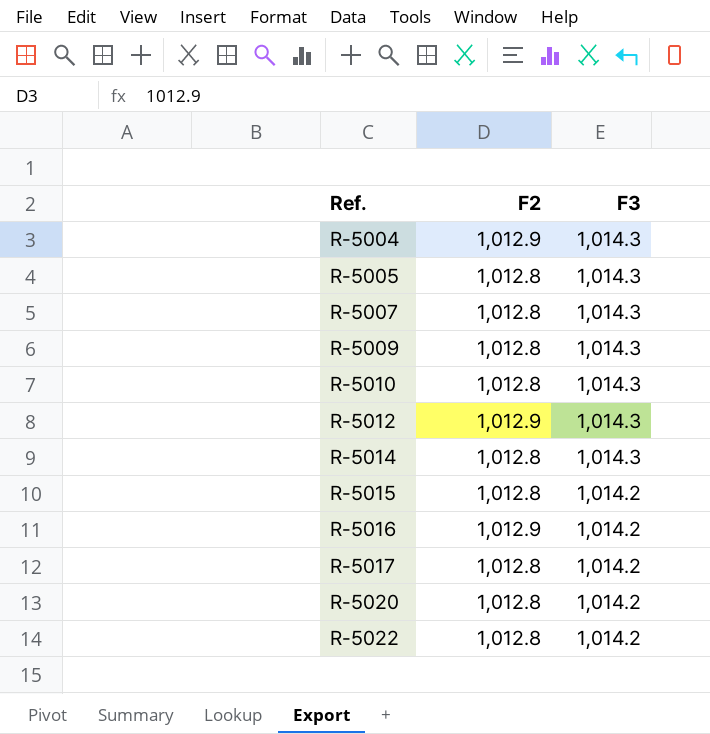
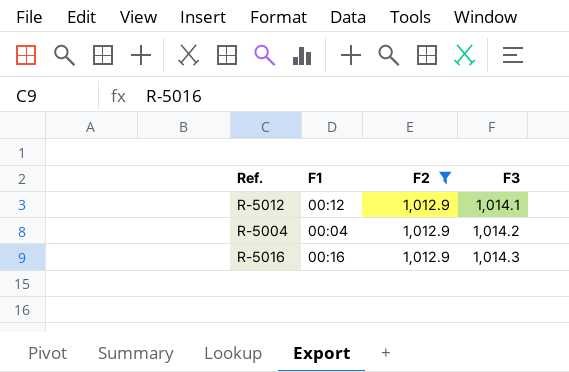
filter: none -> F2 = 1,012.9
row order: Ref. ascending -> F3 ascending
column F1 | position: none -> 2
R-5012 | F3: 1,014.3 -> 1,014.1
R-5004 | F3: 1,014.3 -> 1,014.2
R-5016 | F3: 1,014.2 -> 1,014.3

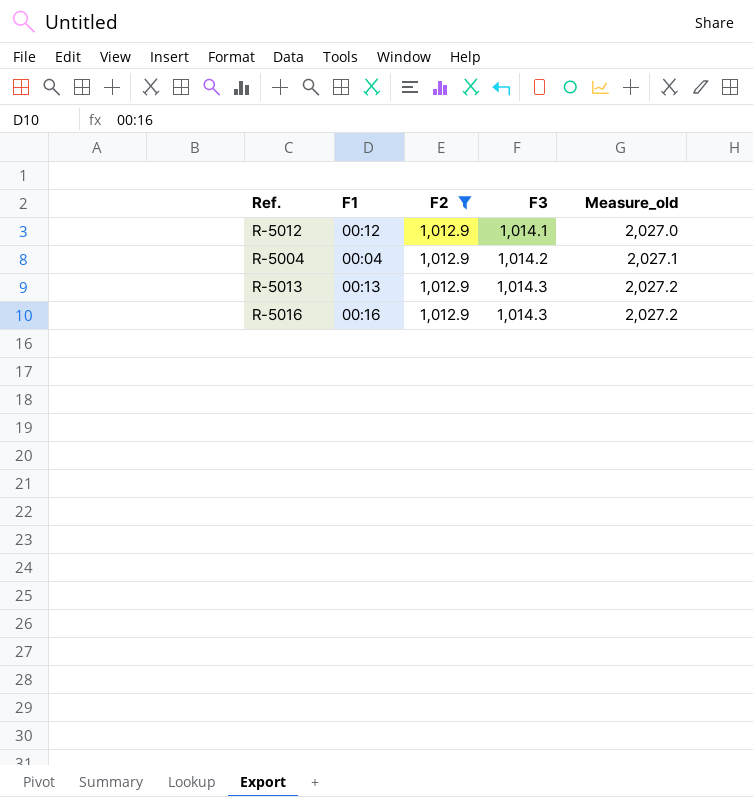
column Measure_old | formula: none -> [F2] + [F3]
row R-5013: none -> 00:13 | 1,012.9 | 1,014.3 | 2,027.2

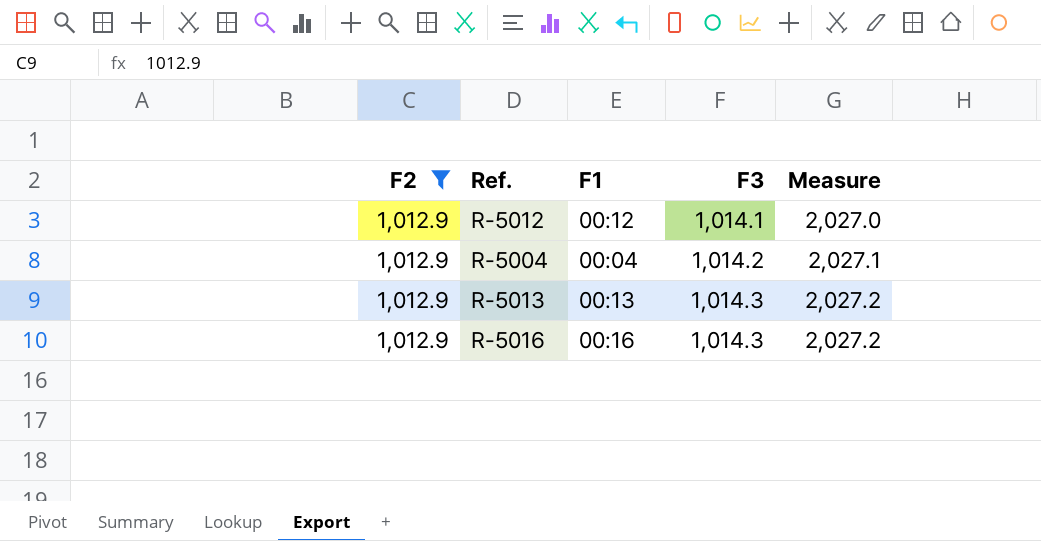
column F2 | position: 3 -> 1
column name: Measure_old -> Measure

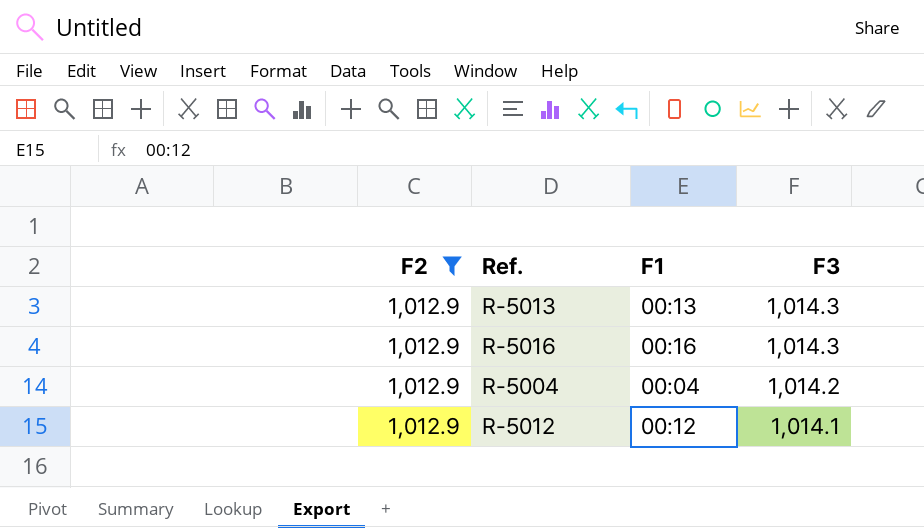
row order: F3 ascending -> F3 descending
column Measure | formula: [F2] + [F3] -> none

